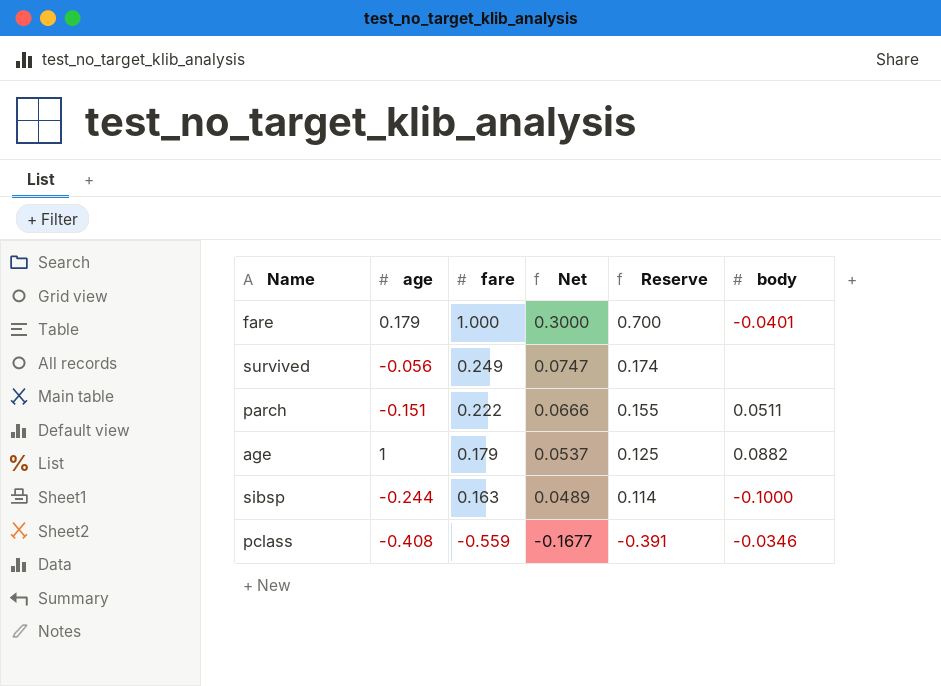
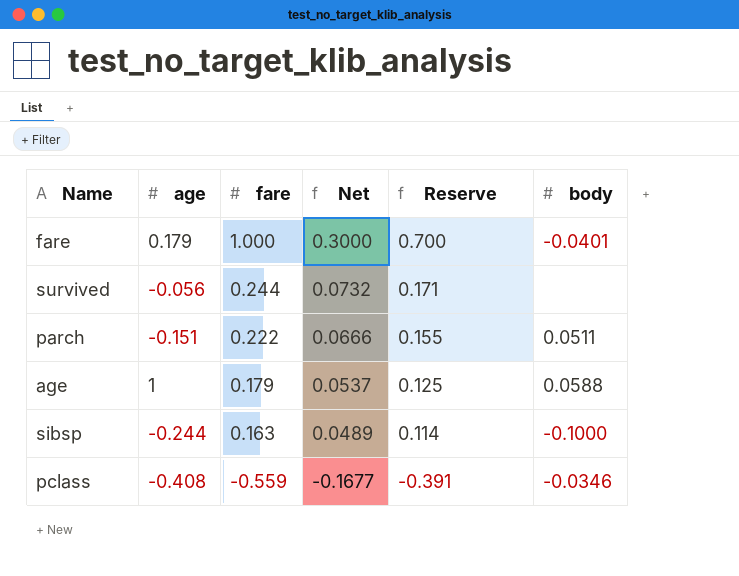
survived | fare: 0.249 -> 0.244
survived | Net: 0.0747 -> 0.0732
survived | Reserve: 0.174 -> 0.171
age | body: 0.0882 -> 0.0588

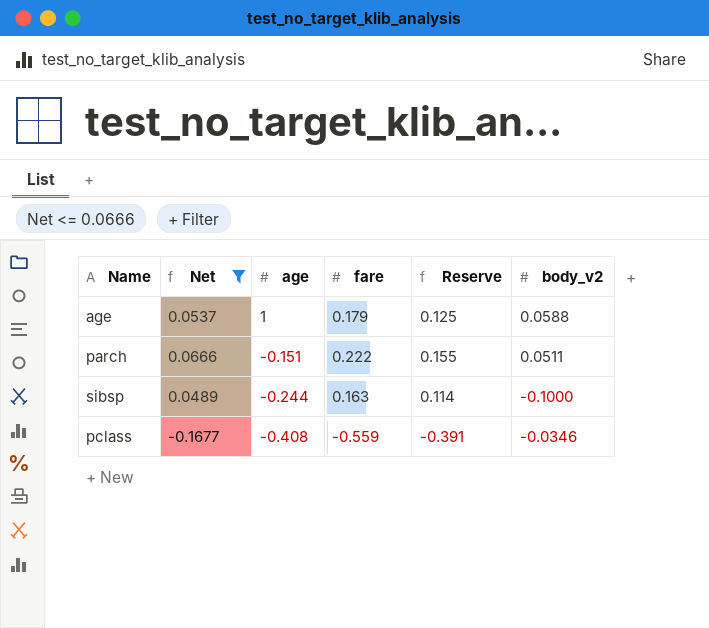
filter: none -> Net <= 0.0666
row order: fare descending -> age descending
column Net | position: 4 -> 2
column name: body -> body_v2

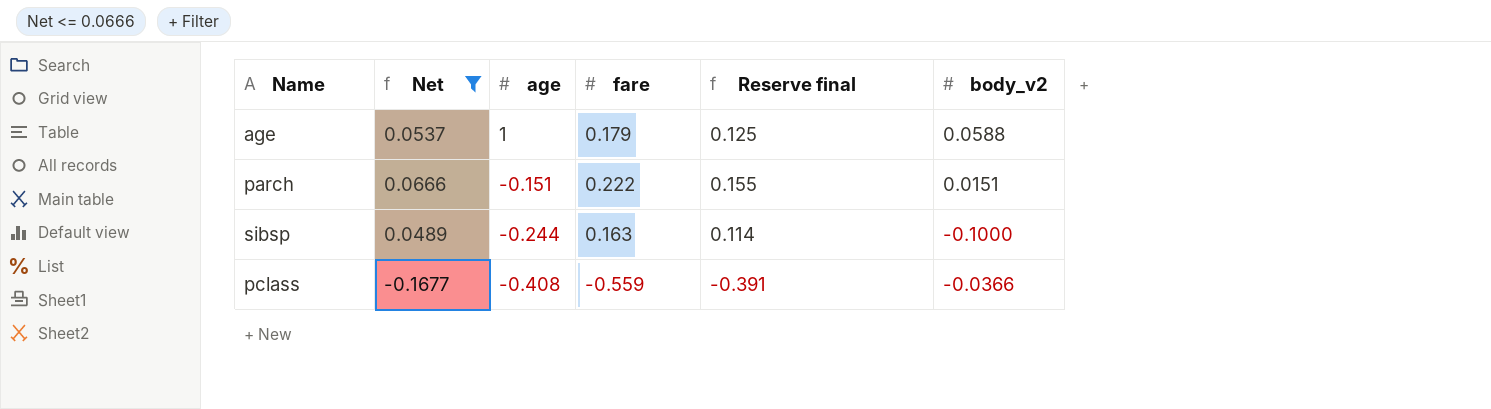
column name: Reserve -> Reserve final
parch | body_v2: 0.0511 -> 0.0151
pclass | body_v2: -0.0346 -> -0.0366

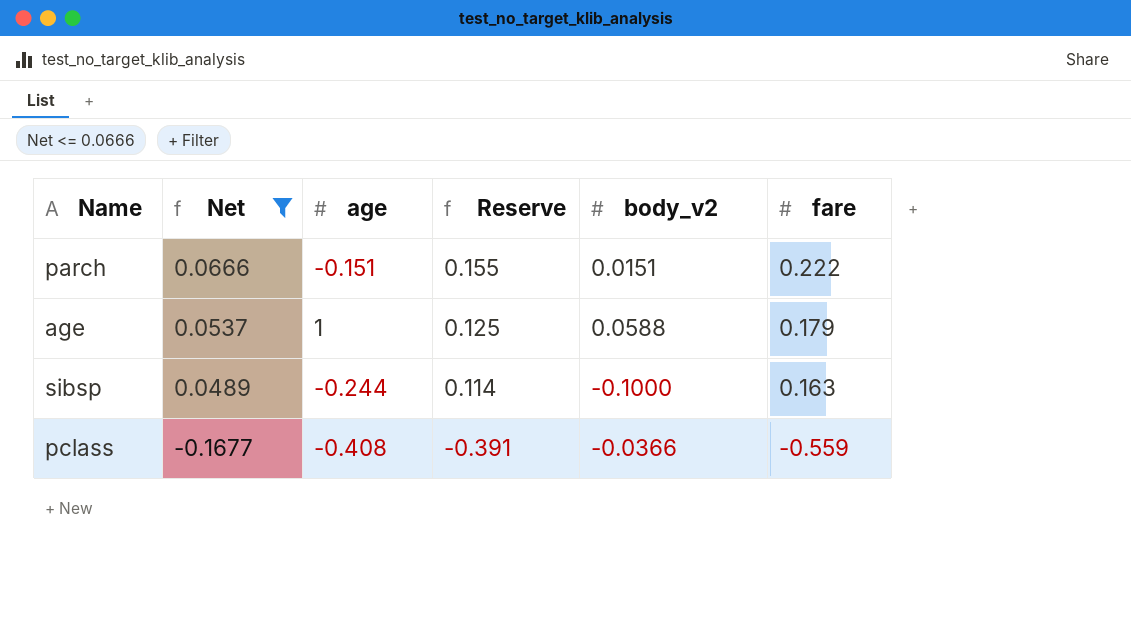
row order: age descending -> Net descending
column name: Reserve final -> Reserve
column fare | position: 4 -> 6

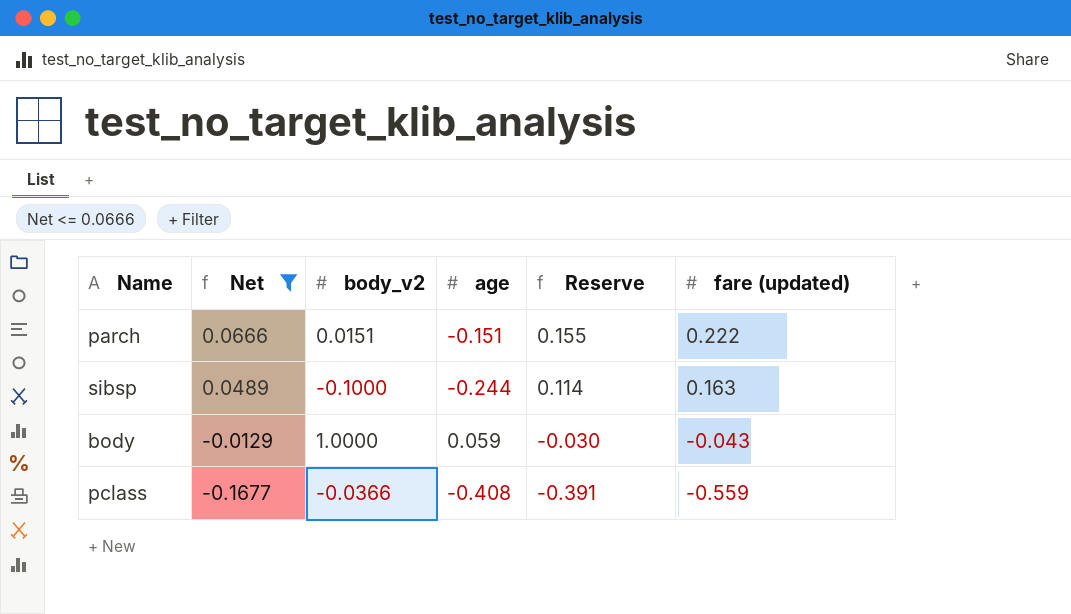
column body_v2 | position: 5 -> 3
column name: fare -> fare (updated)
row age: 0.0537 | 1 | 0.125 | 0.0588 | 0.179 -> none
row body: none -> -0.0129 | 1.0000 | 0.059 | -0.030 | -0.043

